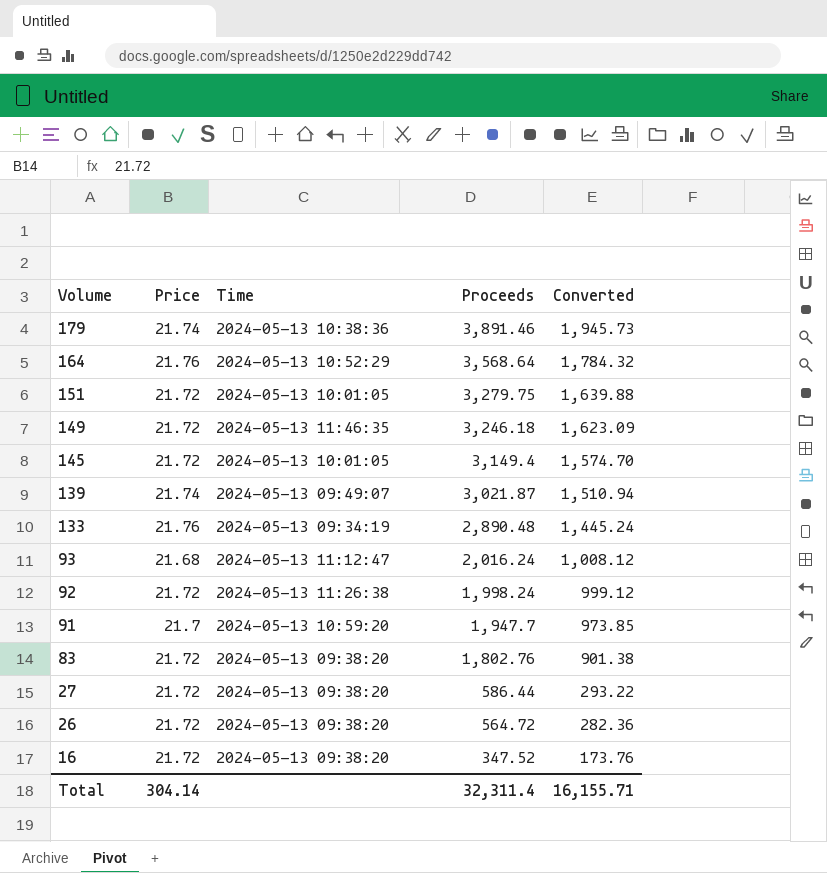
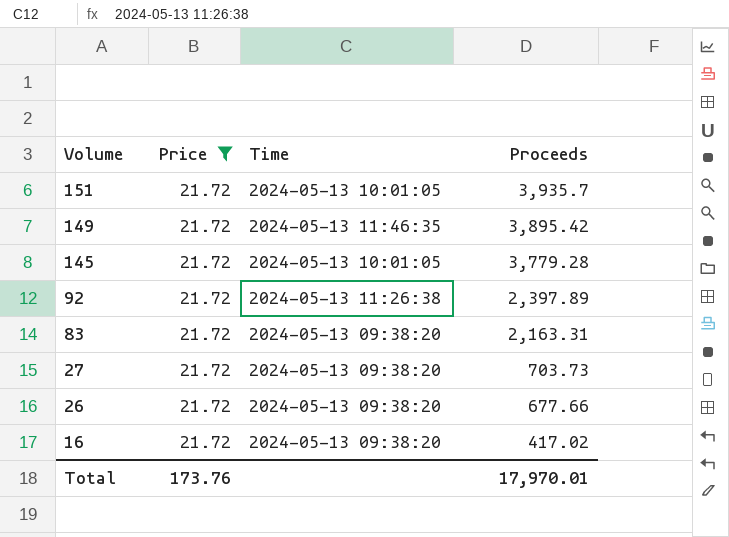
filter: none -> Price = 21.72
column Converted | formula: [Proceeds] * 0.5 -> none
151 | Proceeds: 3,279.75 -> 3,935.7
149 | Proceeds: 3,246.18 -> 3,895.42
145 | Proceeds: 3,149.4 -> 3,779.28
92 | Proceeds: 1,998.24 -> 2,397.89
83 | Proceeds: 1,802.76 -> 2,163.31
27 | Proceeds: 586.44 -> 703.73
26 | Proceeds: 564.72 -> 677.66
16 | Proceeds: 347.52 -> 417.02
Total | Price: 304.14 -> 173.76
Total | Proceeds: 32,311.4 -> 17,970.01

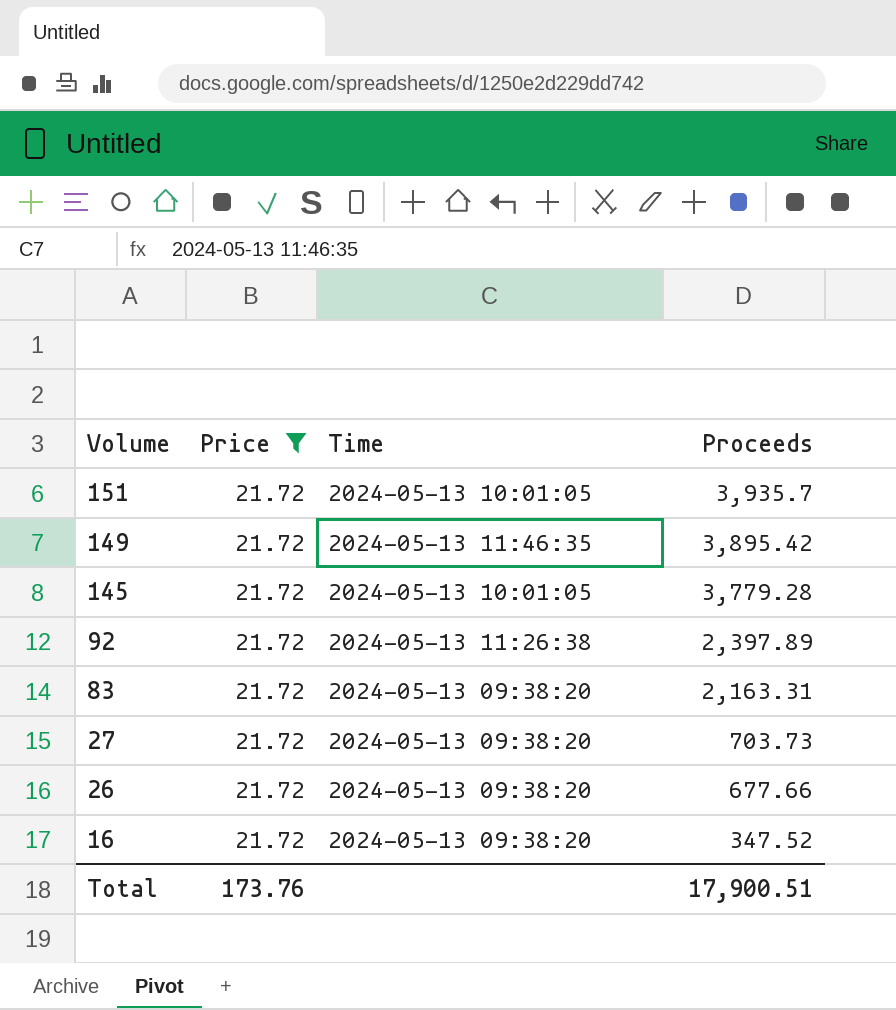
16 | Proceeds: 417.02 -> 347.52
Total | Proceeds: 17,970.01 -> 17,900.51

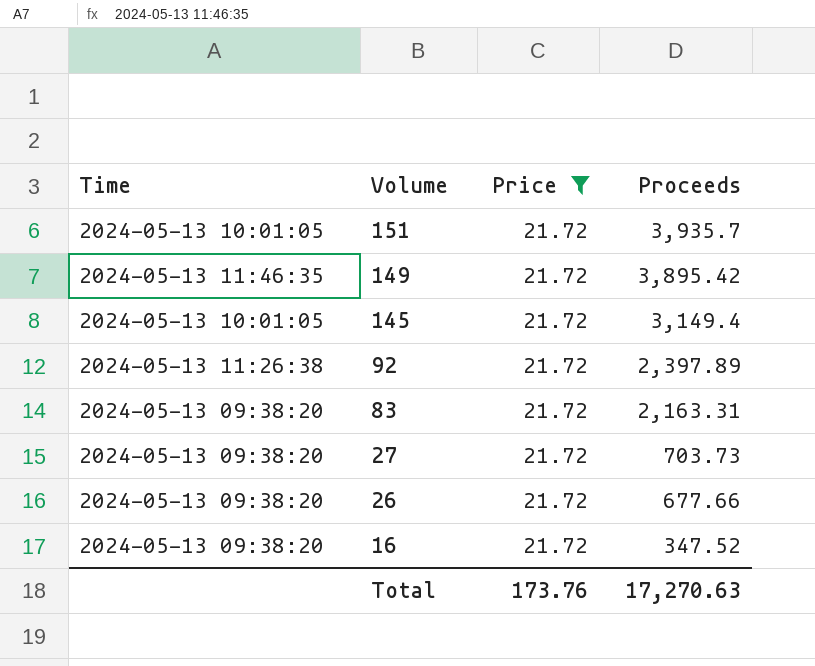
column Time | position: 3 -> 1
145 | Proceeds: 3,779.28 -> 3,149.4
Total | Proceeds: 17,900.51 -> 17,270.63

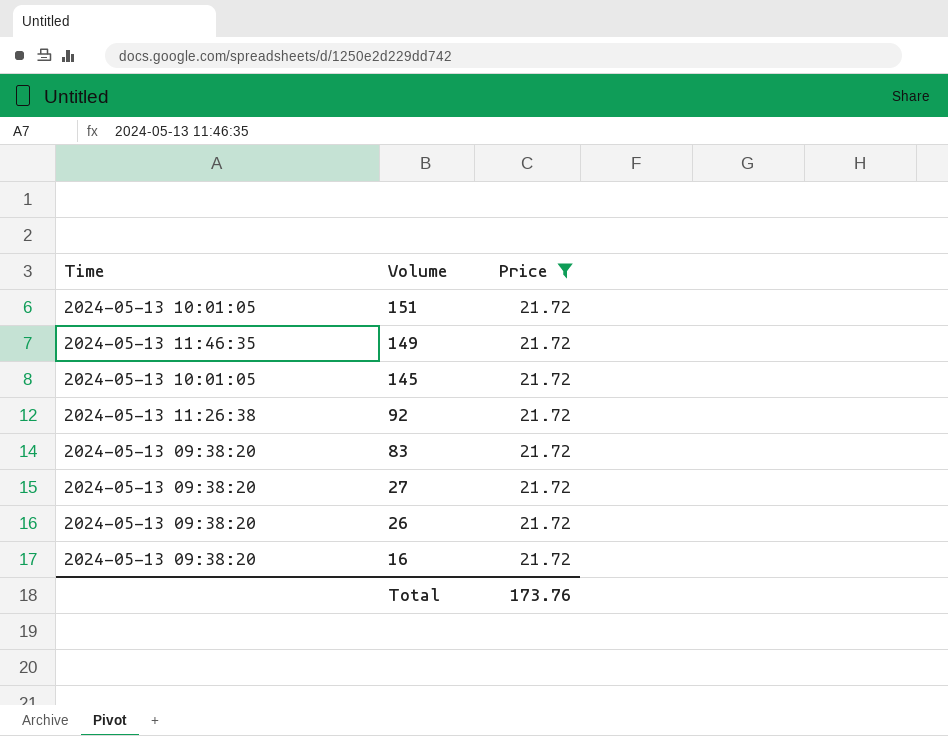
column Proceeds | position: 4 -> none

